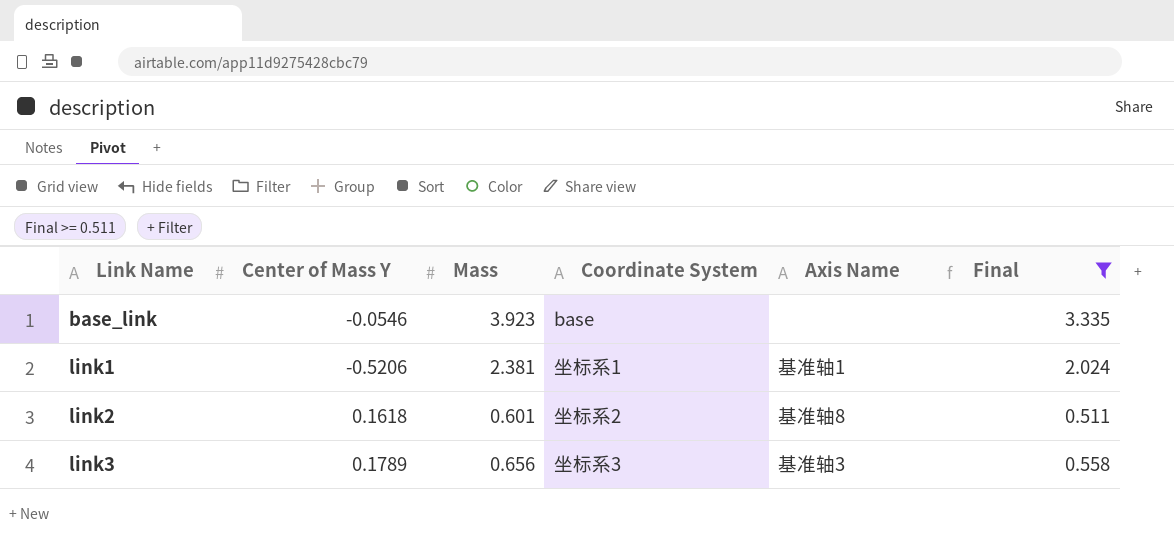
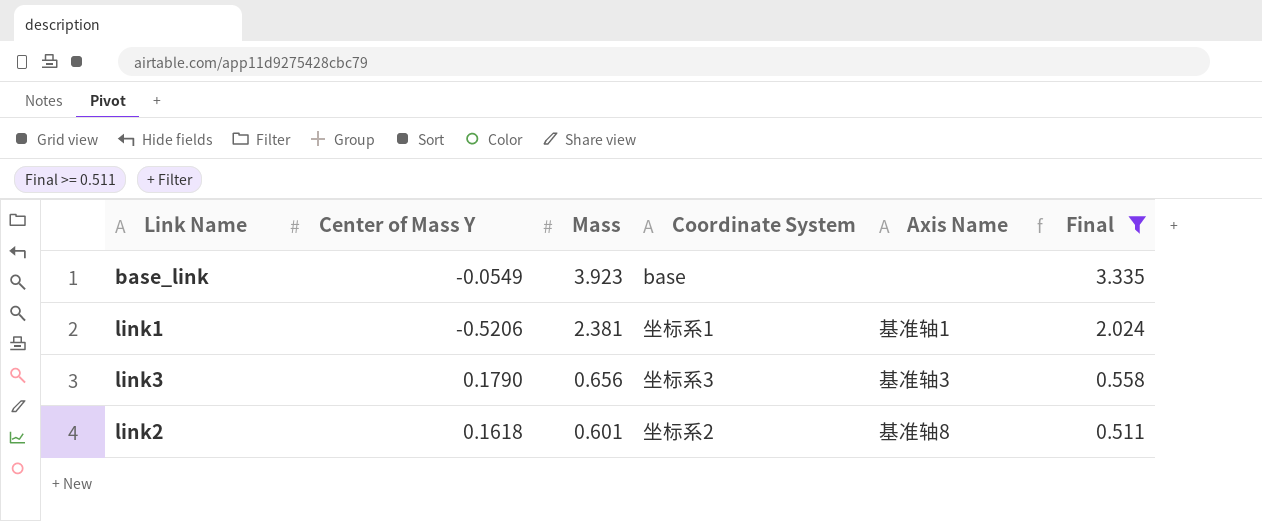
row order: Link Name ascending -> Mass descending
base_link | Center of Mass Y: -0.0546 -> -0.0549
link3 | Center of Mass Y: 0.1789 -> 0.1790

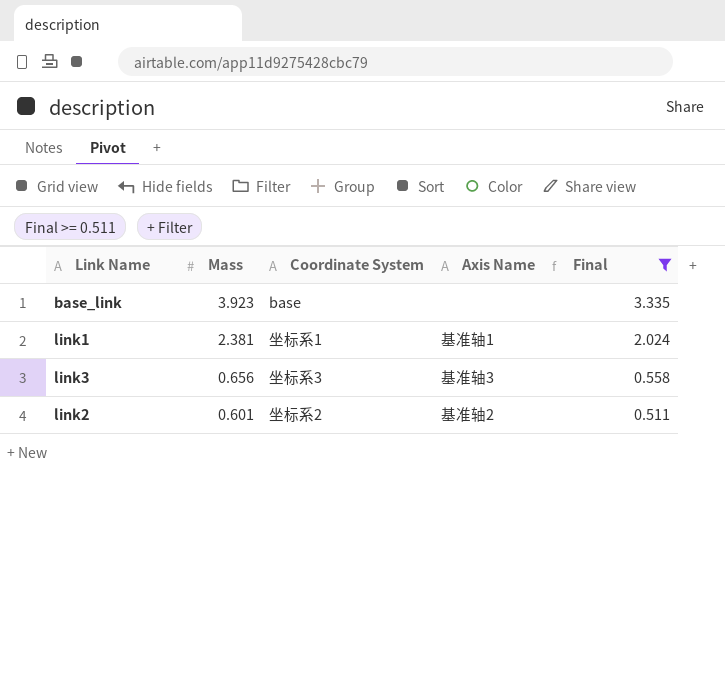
column Center of Mass Y | position: 2 -> none
link2 | Axis Name: 基准轴8 -> 基准轴2

